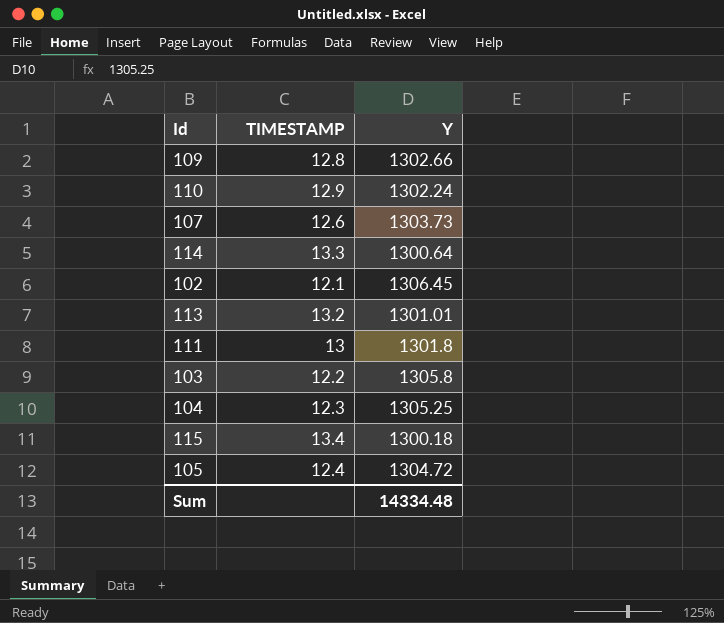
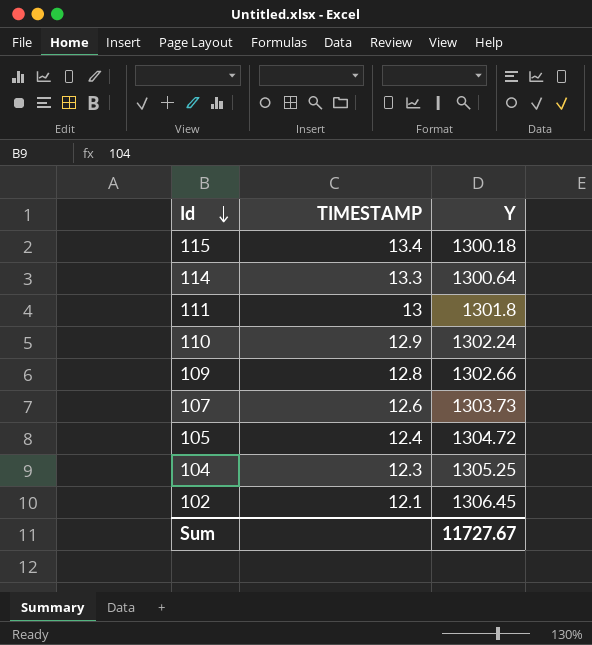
row order: none -> Id descending
row 113: 13.2 | 1301.01 -> none
row 103: 12.2 | 1305.8 -> none
Sum | Y: 14334.48 -> 11727.67

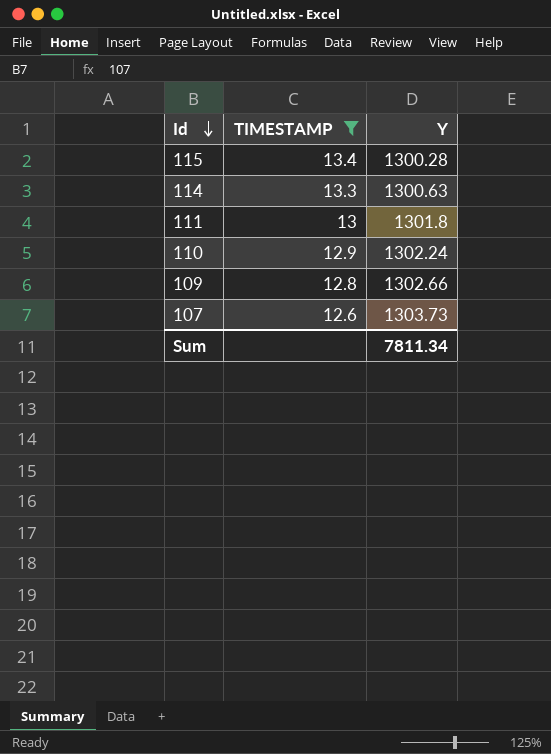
filter: none -> TIMESTAMP >= 12.6
115 | Y: 1300.18 -> 1300.28
114 | Y: 1300.64 -> 1300.63
Sum | Y: 11727.67 -> 7811.34

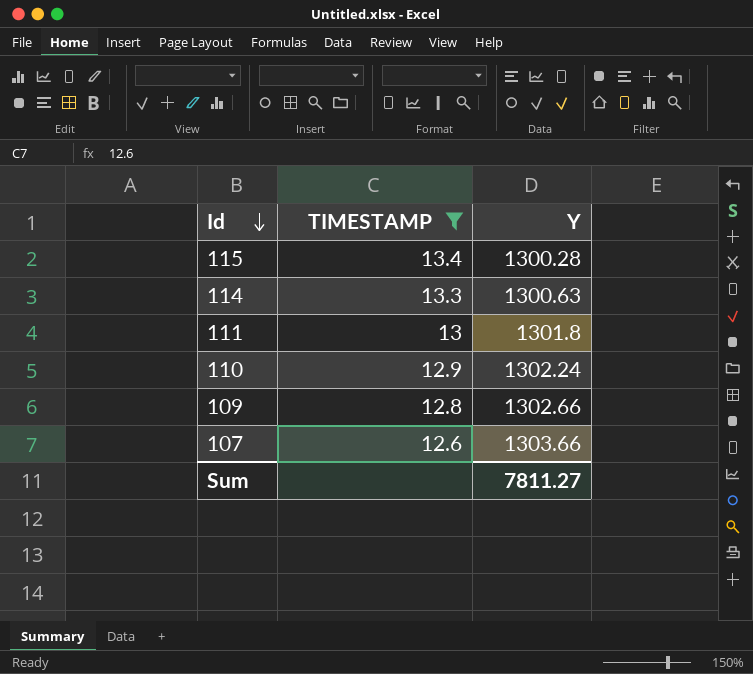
107 | Y: 1303.73 -> 1303.66
Sum | Y: 7811.34 -> 7811.27

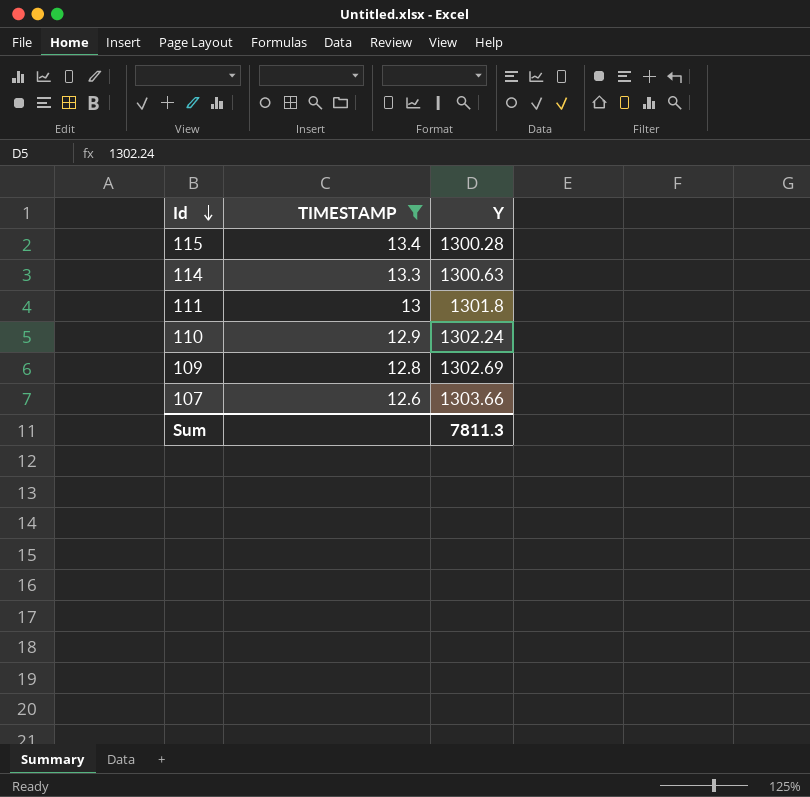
109 | Y: 1302.66 -> 1302.69
Sum | Y: 7811.27 -> 7811.3

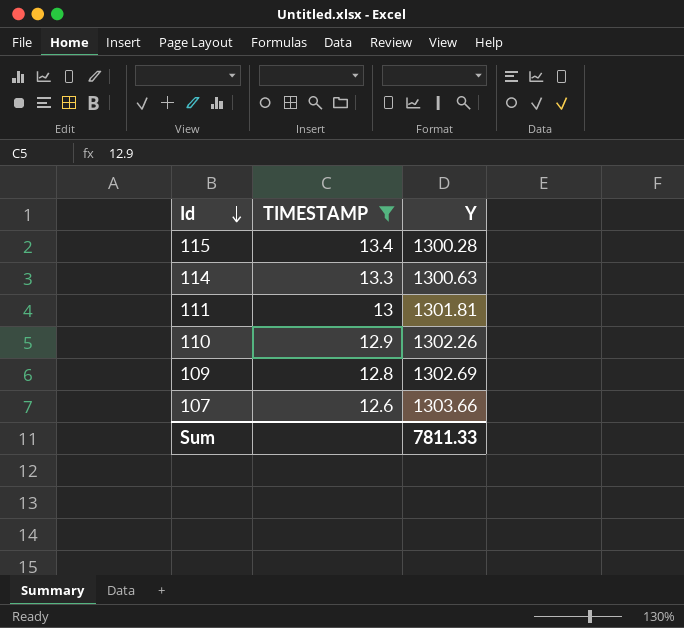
111 | Y: 1301.8 -> 1301.81
110 | Y: 1302.24 -> 1302.26
Sum | Y: 7811.3 -> 7811.33

